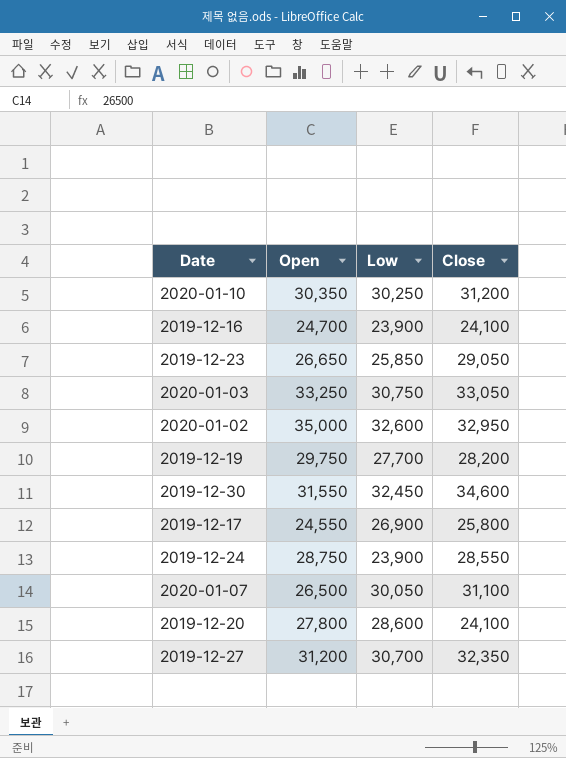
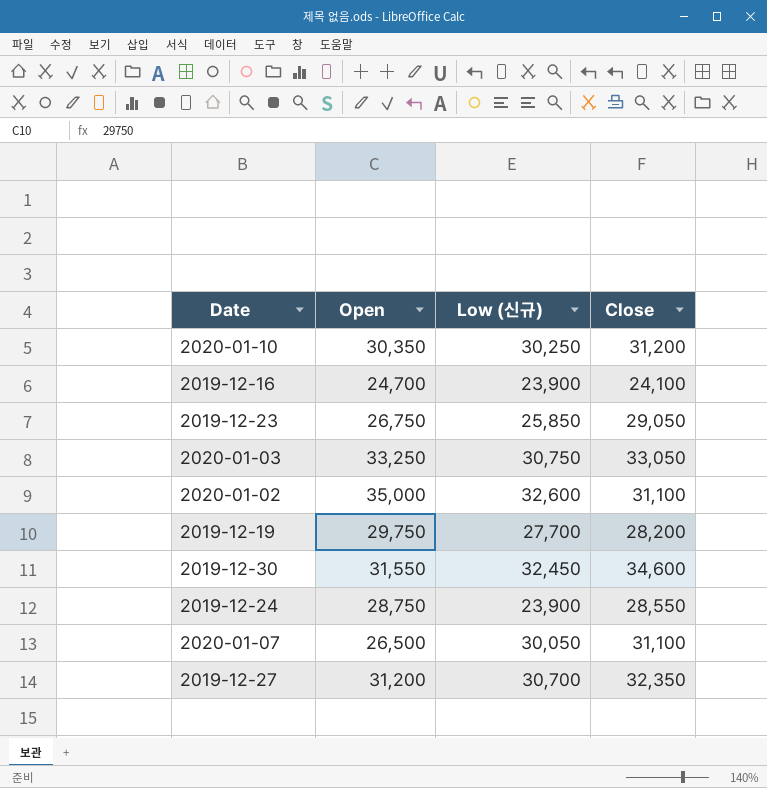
column name: Low -> Low (신규)
row 2019-12-17: 24,550 | 26,900 | 25,800 -> none
row 2019-12-20: 27,800 | 28,600 | 24,100 -> none
2019-12-23 | Open: 26,650 -> 26,750
2020-01-02 | Close: 32,950 -> 31,100

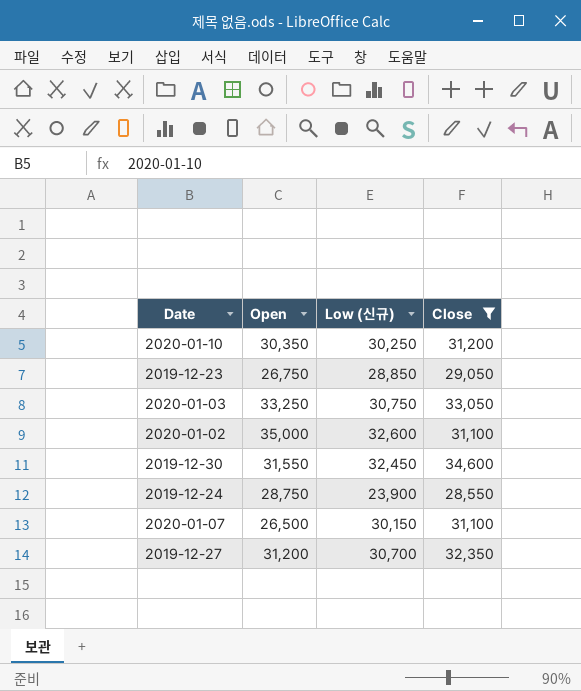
filter: none -> Close >= 28,550
2019-12-23 | Low (신규): 25,850 -> 28,850
2020-01-07 | Low (신규): 30,050 -> 30,150

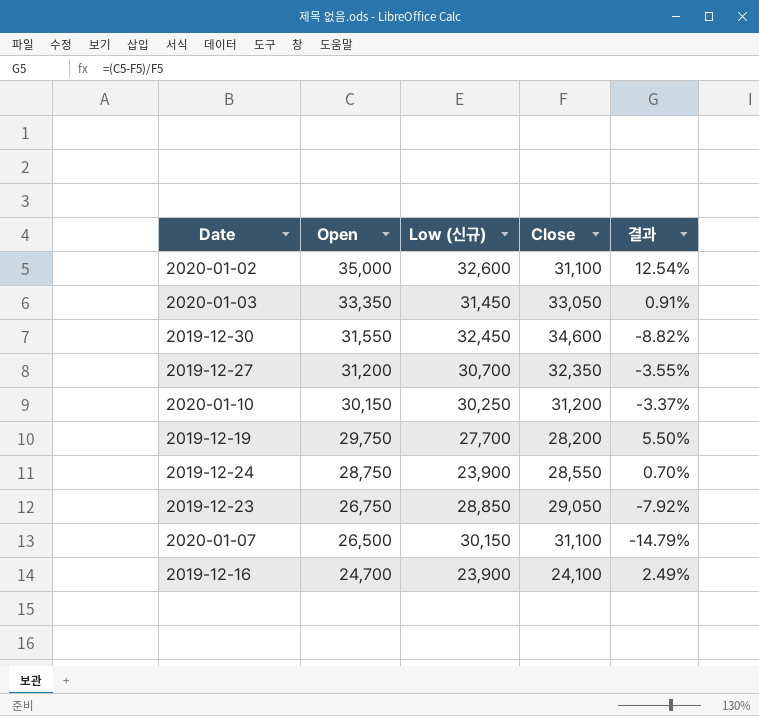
filter: Close >= 28,550 -> none
row order: none -> Open descending
column 결과 | formula: none -> ([Open] - [Close]) / [Close]
2020-01-03 | Open: 33,250 -> 33,350
2020-01-03 | Low (신규): 30,750 -> 31,450
2020-01-10 | Open: 30,350 -> 30,150

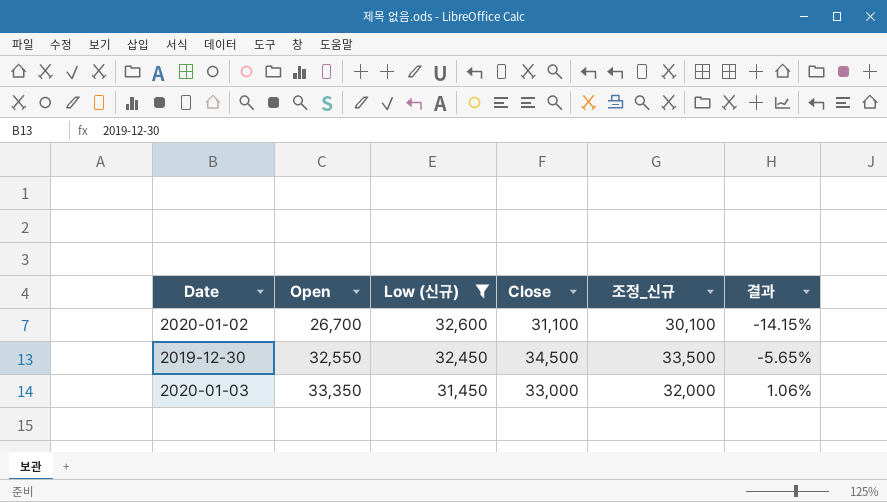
filter: none -> Low (신규) >= 31,450
row order: Open descending -> Open ascending
column 조정_신규 | formula: none -> [Close] - 1000
2020-01-02 | Open: 35,000 -> 26,700
2020-01-02 | 결과: 12.54% -> -14.15%
2019-12-30 | Open: 31,550 -> 32,550
2019-12-30 | Close: 34,600 -> 34,500
2019-12-30 | 결과: -8.82% -> -5.65%
2020-01-03 | Close: 33,050 -> 33,000
2020-01-03 | 결과: 0.91% -> 1.06%

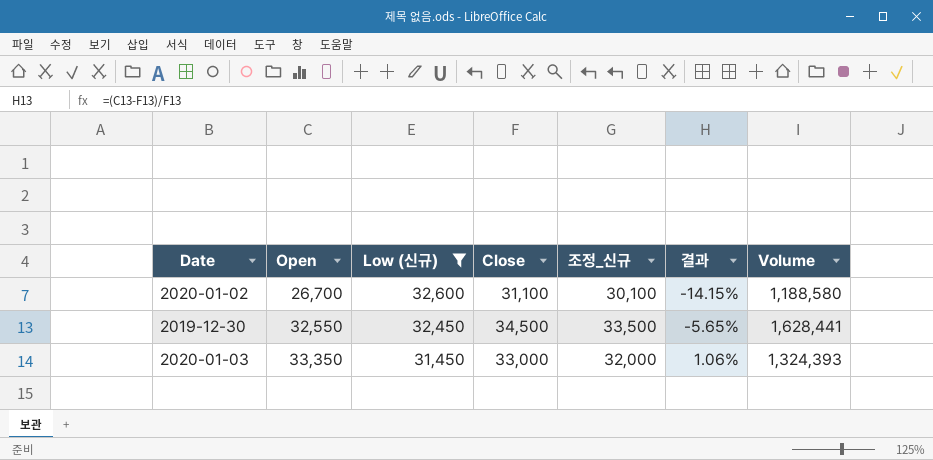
column Volume | position: none -> 7

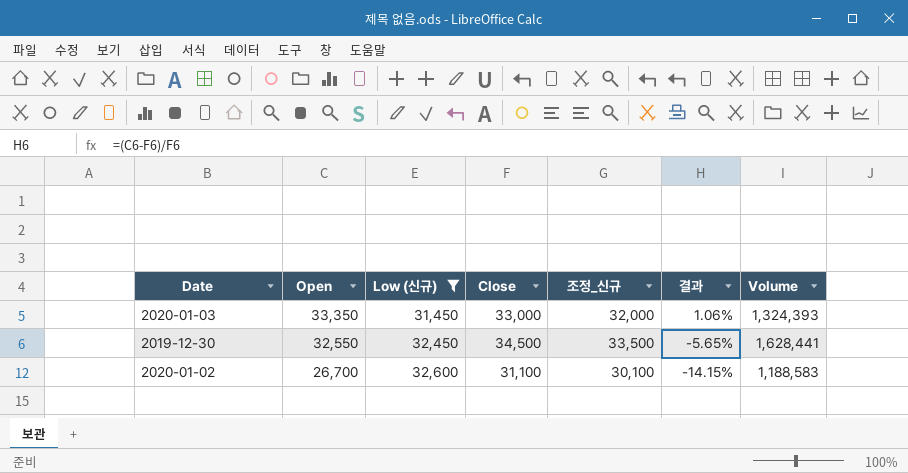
row order: Open ascending -> Open descending
2020-01-02 | Volume: 1,188,580 -> 1,188,583

